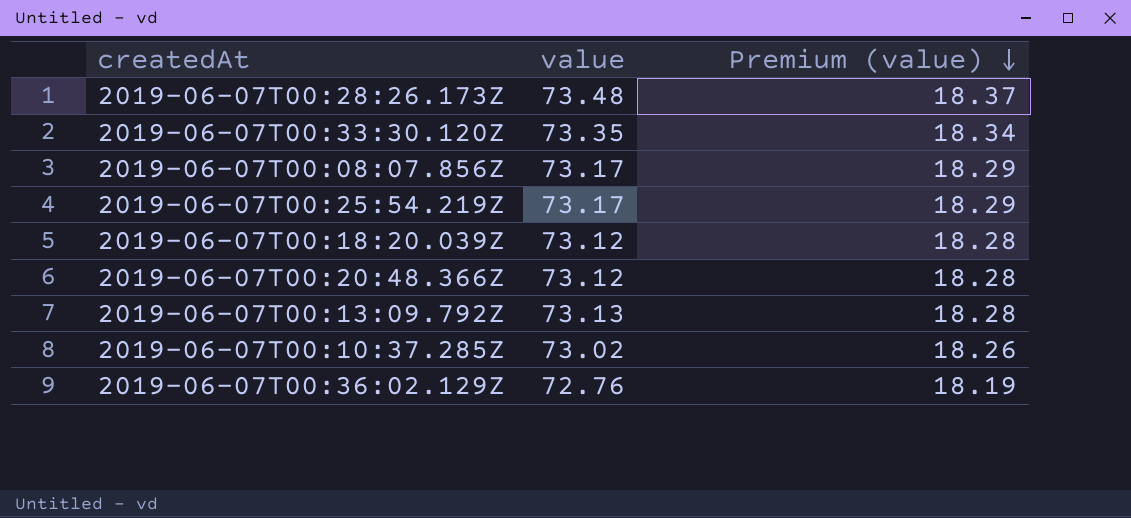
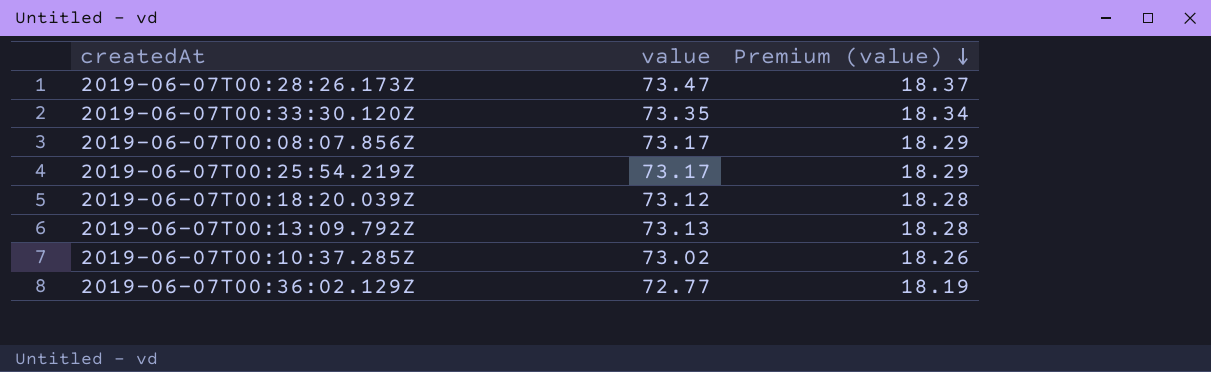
row 2019-06-07T00:20:48.366Z: 73.12 | 18.28 -> none
2019-06-07T00:28:26.173Z | value: 73.48 -> 73.47
2019-06-07T00:36:02.129Z | value: 72.76 -> 72.77

